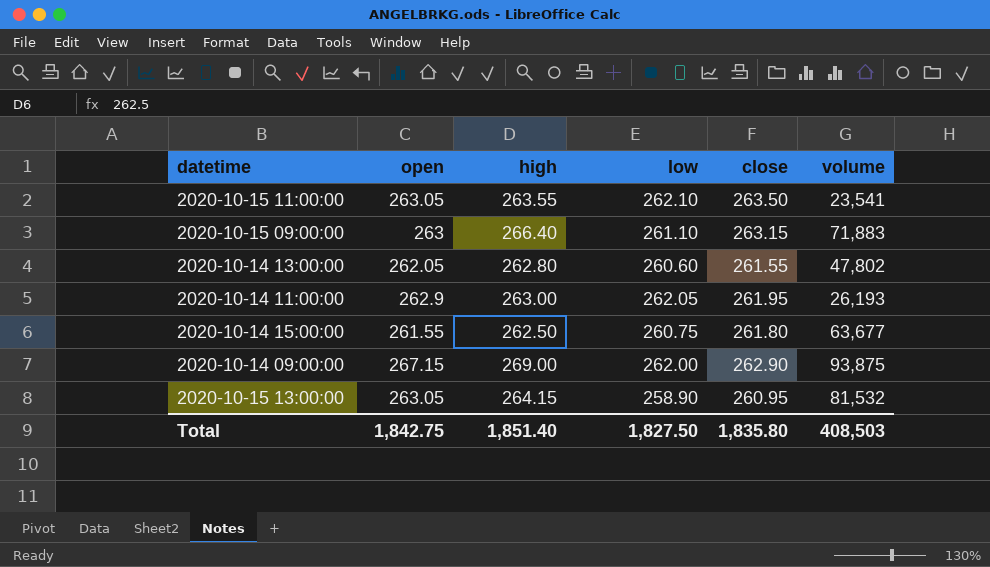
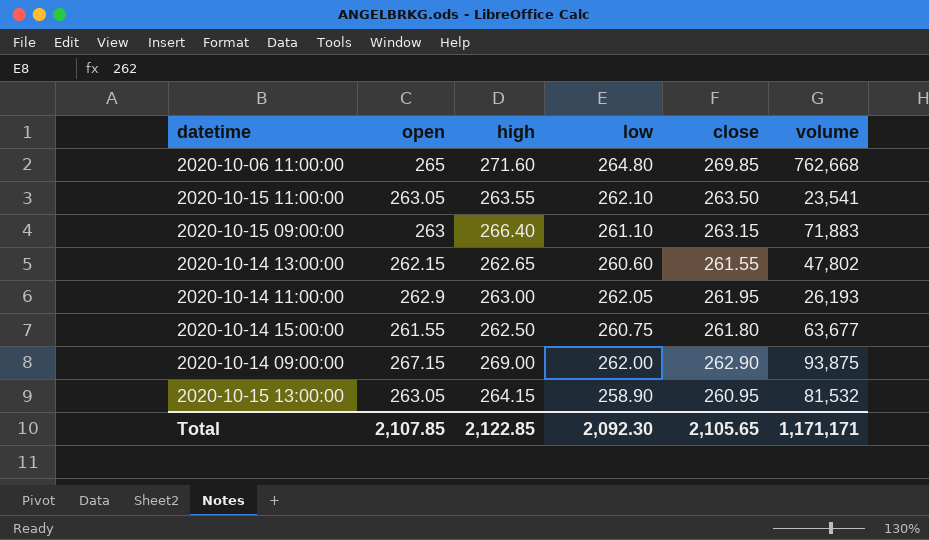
row 2020-10-06 11:00:00: none -> 265 | 271.60 | 264.80 | 269.85 | 762,668
2020-10-14 13:00:00 | open: 262.05 -> 262.15
2020-10-14 13:00:00 | high: 262.80 -> 262.65
Total | open: 1,842.75 -> 2,107.85
Total | high: 1,851.40 -> 2,122.85
Total | low: 1,827.50 -> 2,092.30
Total | close: 1,835.80 -> 2,105.65
Total | volume: 408,503 -> 1,171,171

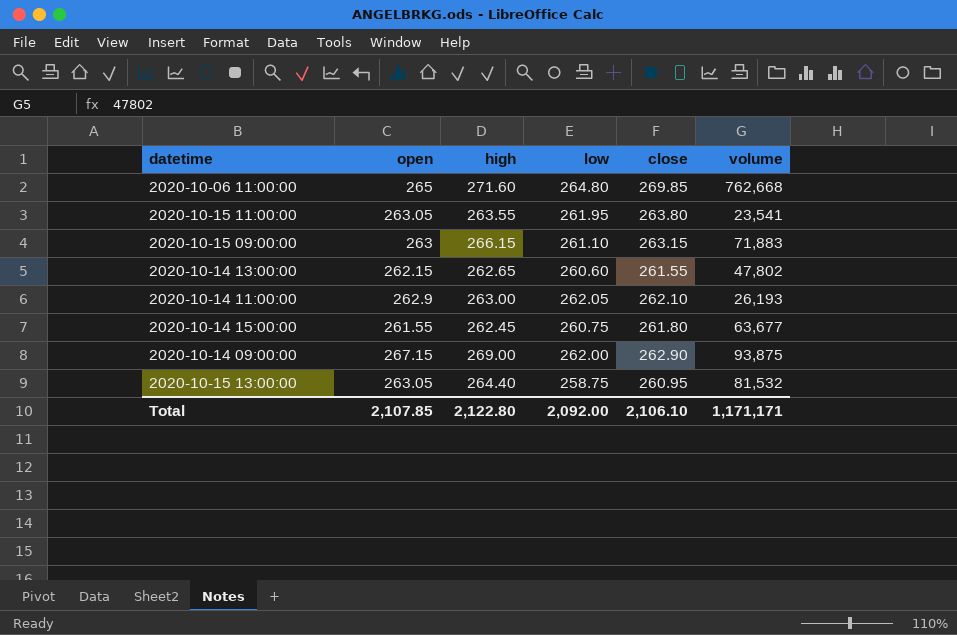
2020-10-15 11:00:00 | low: 262.10 -> 261.95
2020-10-15 11:00:00 | close: 263.50 -> 263.80
2020-10-15 09:00:00 | high: 266.40 -> 266.15
2020-10-14 11:00:00 | close: 261.95 -> 262.10
2020-10-14 15:00:00 | high: 262.50 -> 262.45
2020-10-15 13:00:00 | high: 264.15 -> 264.40
2020-10-15 13:00:00 | low: 258.90 -> 258.75
Total | high: 2,122.85 -> 2,122.80
Total | low: 2,092.30 -> 2,092.00
Total | close: 2,105.65 -> 2,106.10

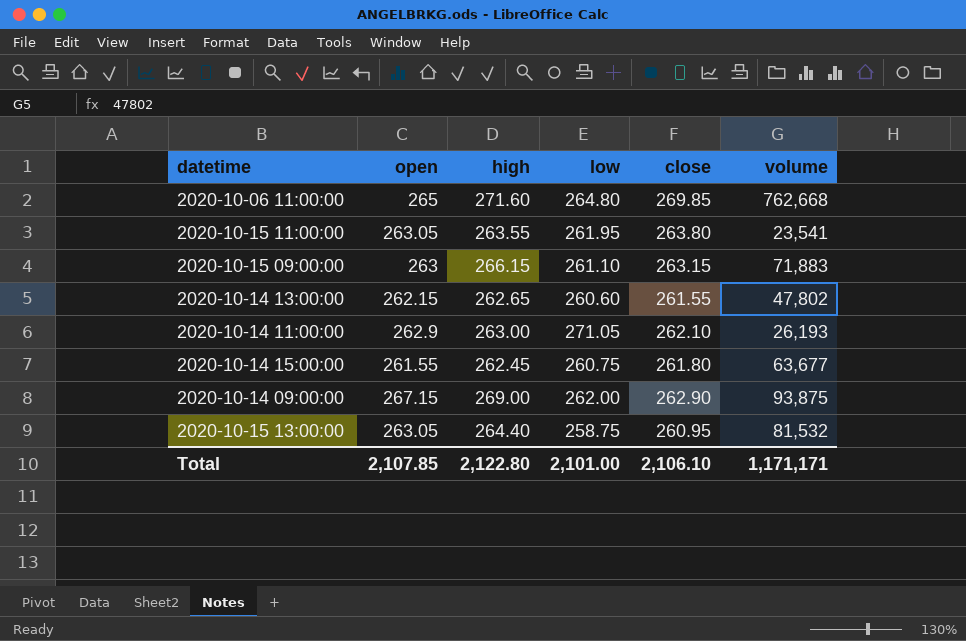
2020-10-14 11:00:00 | low: 262.05 -> 271.05
Total | low: 2,092.00 -> 2,101.00

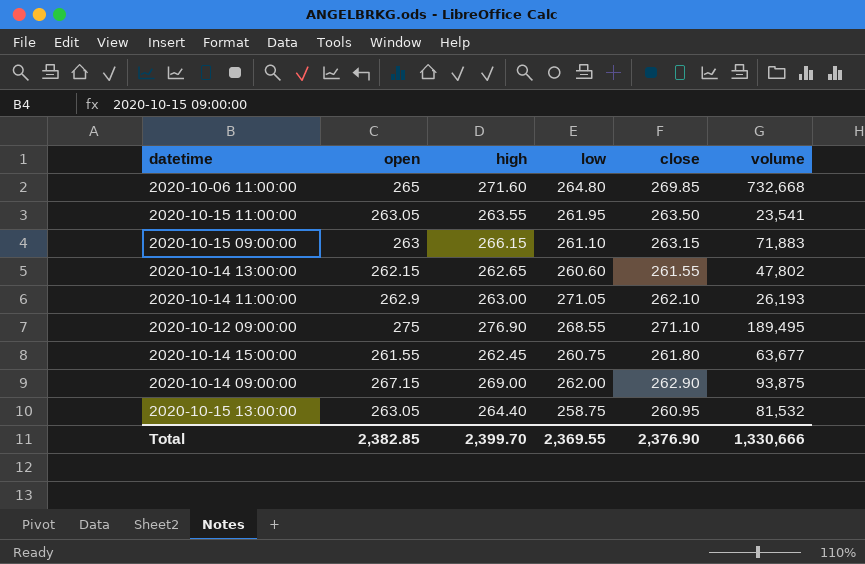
2020-10-06 11:00:00 | volume: 762,668 -> 732,668
2020-10-15 11:00:00 | close: 263.80 -> 263.50
row 2020-10-12 09:00:00: none -> 275 | 276.90 | 268.55 | 271.10 | 189,495
Total | open: 2,107.85 -> 2,382.85
Total | high: 2,122.80 -> 2,399.70
Total | low: 2,101.00 -> 2,369.55
Total | close: 2,106.10 -> 2,376.90
Total | volume: 1,171,171 -> 1,330,666

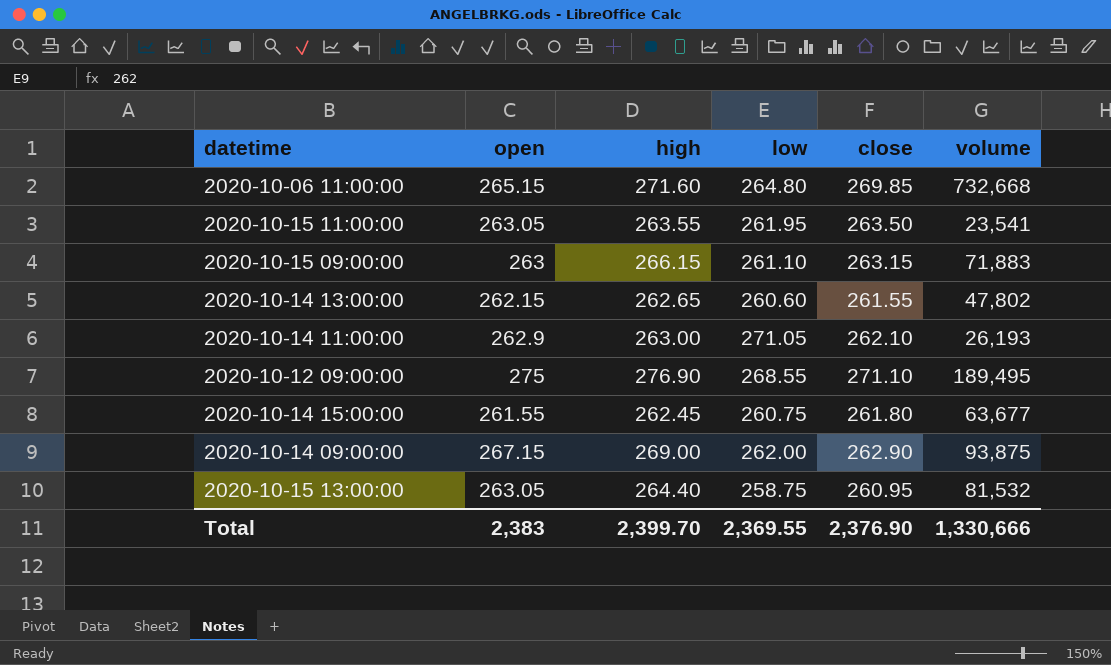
2020-10-06 11:00:00 | open: 265 -> 265.15
Total | open: 2,382.85 -> 2,383

